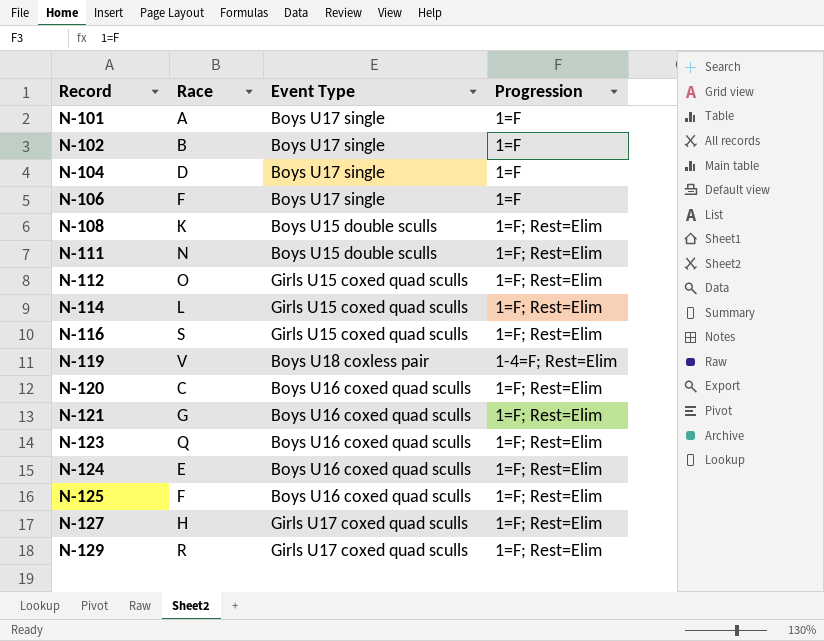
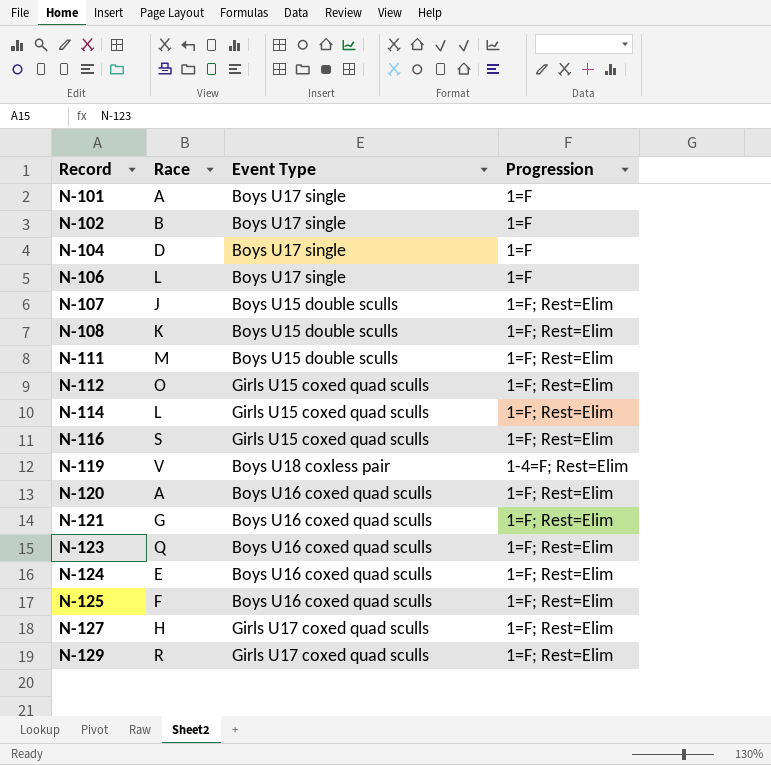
N-106 | Race: F -> L
row N-107: none -> J | Boys U15 double sculls | 1=F; Rest=Elim
N-111 | Race: N -> M
N-120 | Race: C -> A

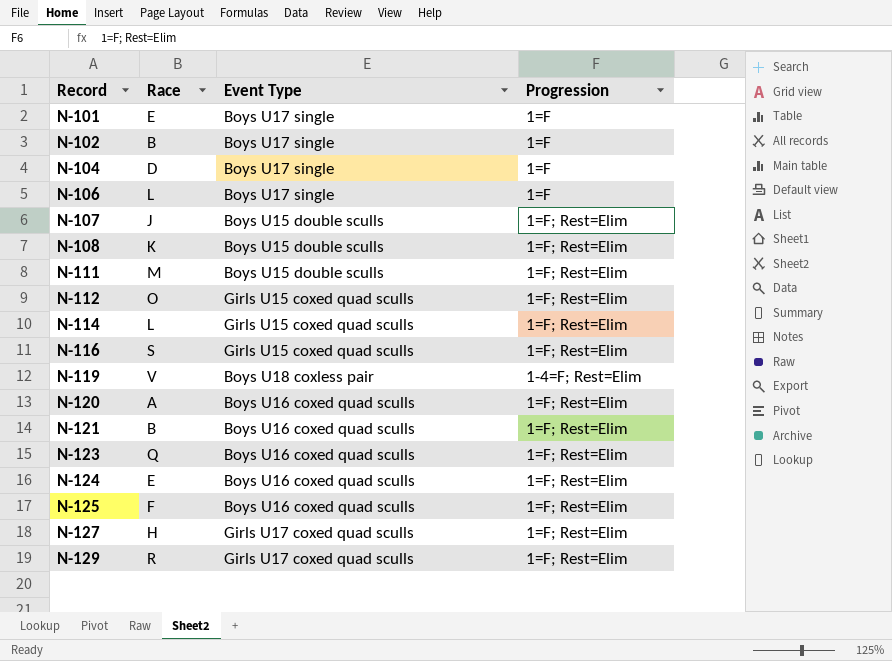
N-101 | Race: A -> E
N-121 | Race: G -> B

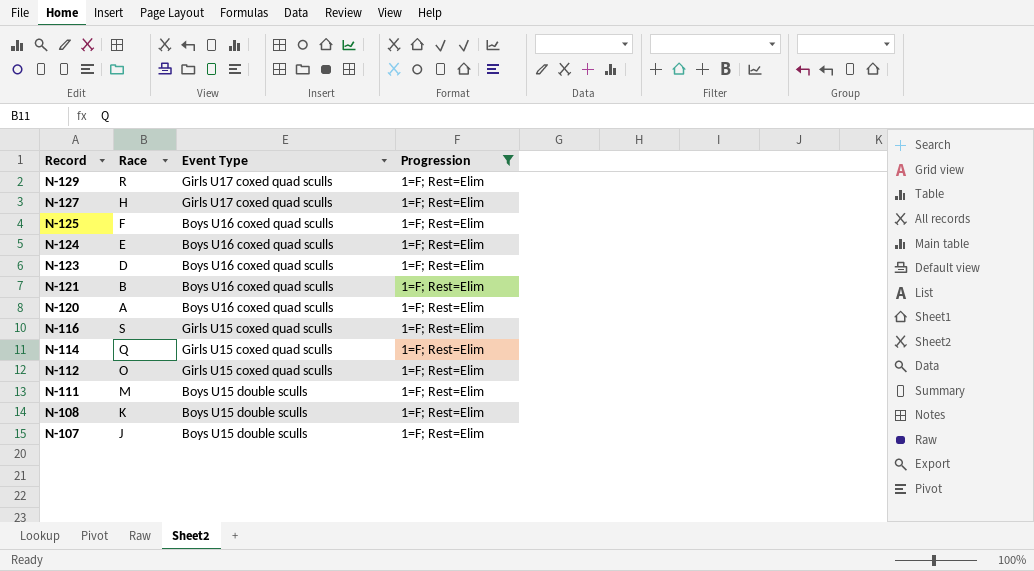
filter: none -> Progression = 1=F; Rest=Elim
row order: Record ascending -> Record descending
N-123 | Race: Q -> D
N-114 | Race: L -> Q

